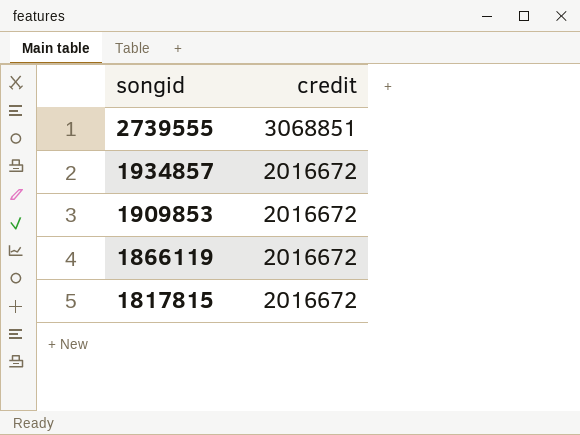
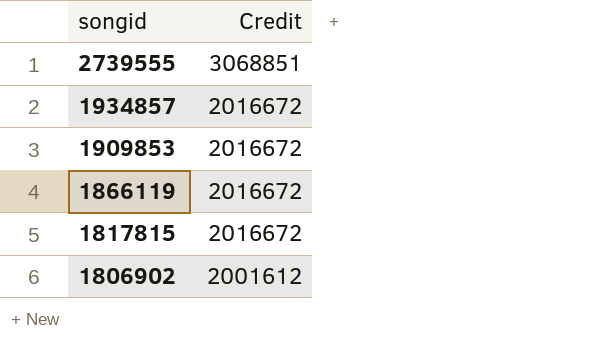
column name: credit -> Credit
row 1806902: none -> 2001612

